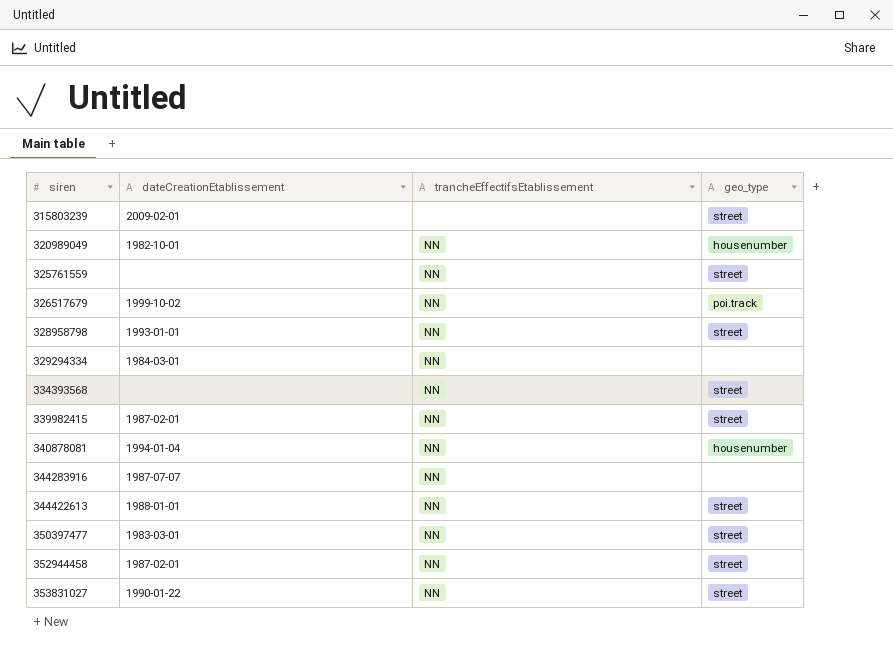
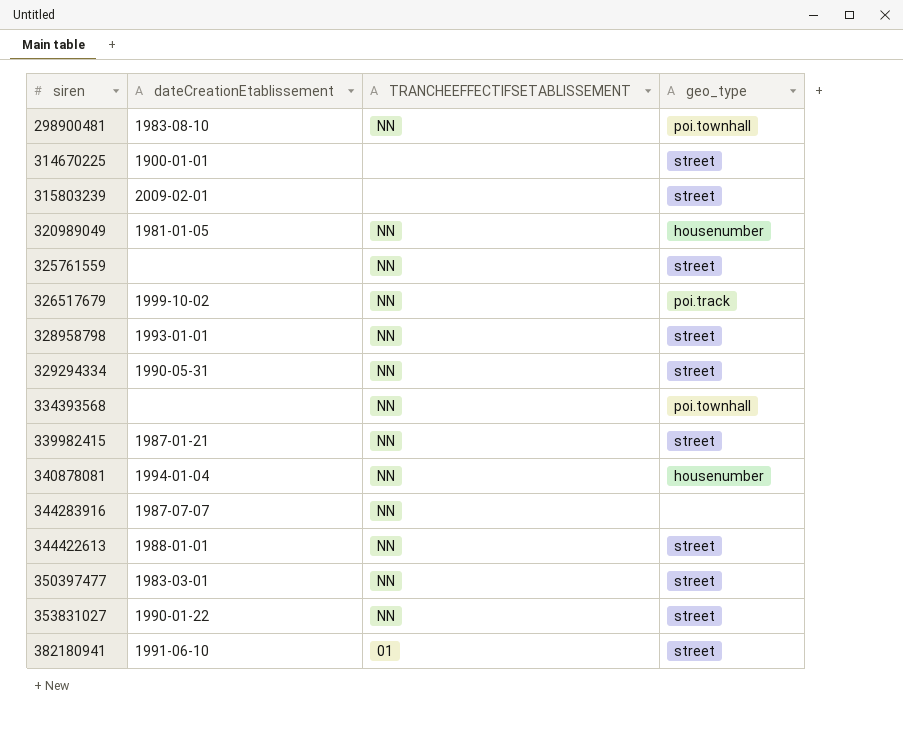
column name: trancheEffectifsEtablissement -> TRANCHEEFFECTIFSETABLISSEMENT
row 352944458: 1987-02-01 | NN | street -> none
row 298900481: none -> 1983-08-10 | NN | poi.townhall
row 314670225: none -> 1900-01-01 | none | street
320989049 | dateCreationEtablissement: 1982-10-01 -> 1981-01-05
329294334 | dateCreationEtablissement: 1984-03-01 -> 1990-05-31
329294334 | geo_type: none -> street
334393568 | geo_type: street -> poi.townhall
339982415 | dateCreationEtablissement: 1987-02-01 -> 1987-01-21
row 382180941: none -> 1991-06-10 | 01 | street

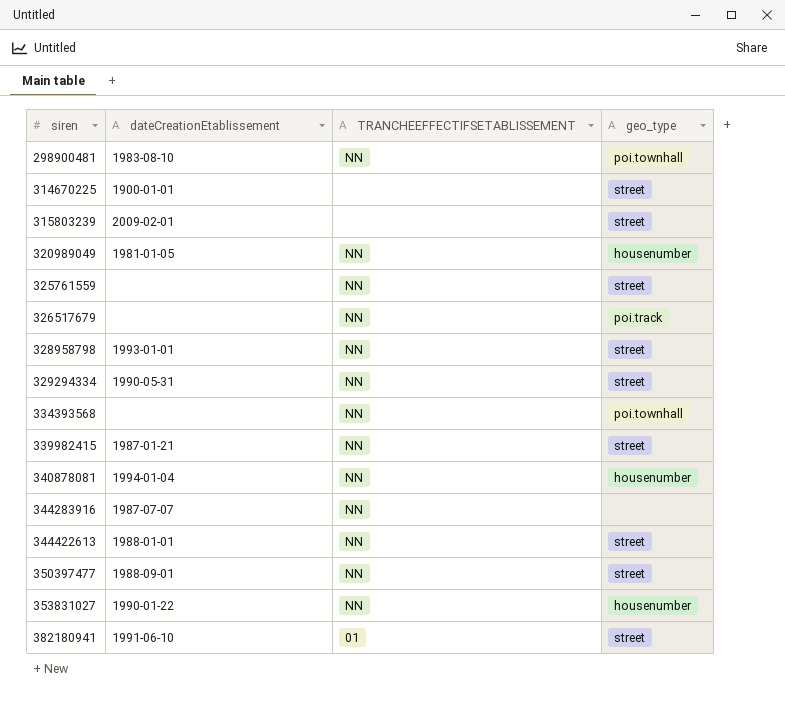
326517679 | dateCreationEtablissement: 1999-10-02 -> none
350397477 | dateCreationEtablissement: 1983-03-01 -> 1988-09-01
353831027 | geo_type: street -> housenumber

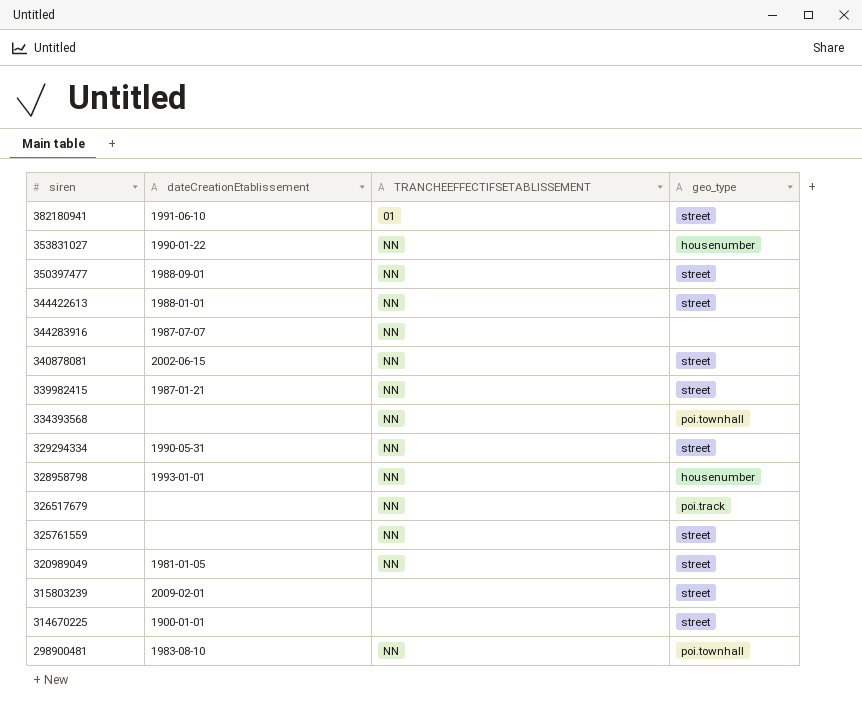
row order: siren ascending -> siren descending
340878081 | dateCreationEtablissement: 1994-01-04 -> 2002-06-15
340878081 | geo_type: housenumber -> street
328958798 | geo_type: street -> housenumber
320989049 | geo_type: housenumber -> street

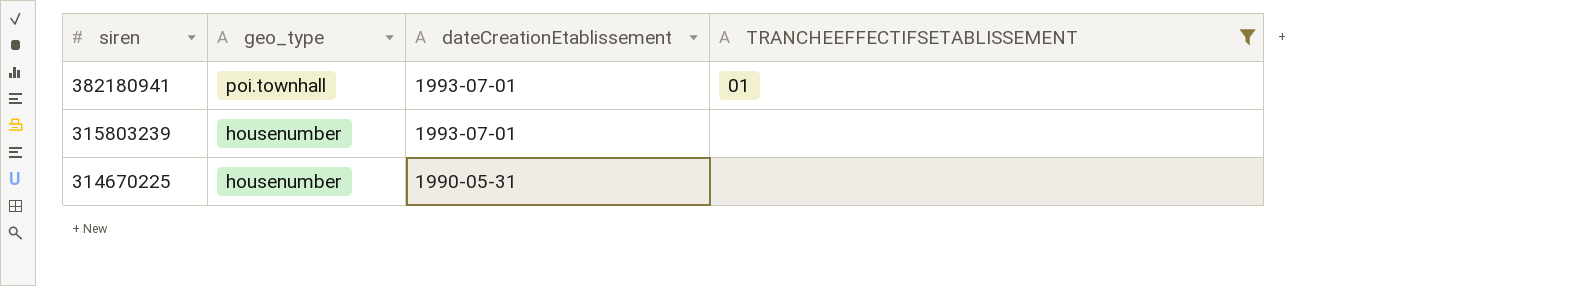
filter: none -> TRANCHEEFFECTIFSETABLISSEMENT != NN
column geo_type | position: 4 -> 2
382180941 | geo_type: street -> poi.townhall
382180941 | dateCreationEtablissement: 1991-06-10 -> 1993-07-01
315803239 | geo_type: street -> housenumber
315803239 | dateCreationEtablissement: 2009-02-01 -> 1993-07-01
314670225 | geo_type: street -> housenumber
314670225 | dateCreationEtablissement: 1900-01-01 -> 1990-05-31

